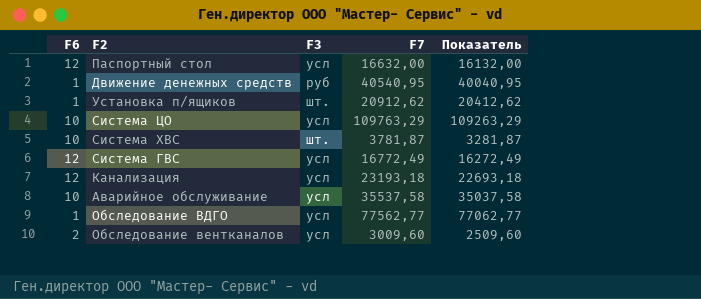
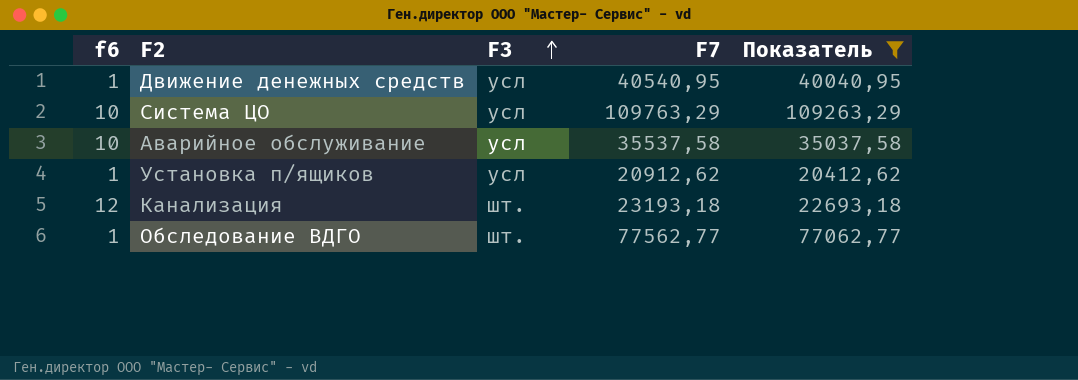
filter: none -> Показатель >= 20412,62
row order: none -> F3 ascending
column name: F6 -> f6
Движение денежных средств | F3: руб -> усл
Установка п/ящиков | F3: шт. -> усл
Канализация | F3: усл -> шт.
Обследование ВДГО | F3: усл -> шт.

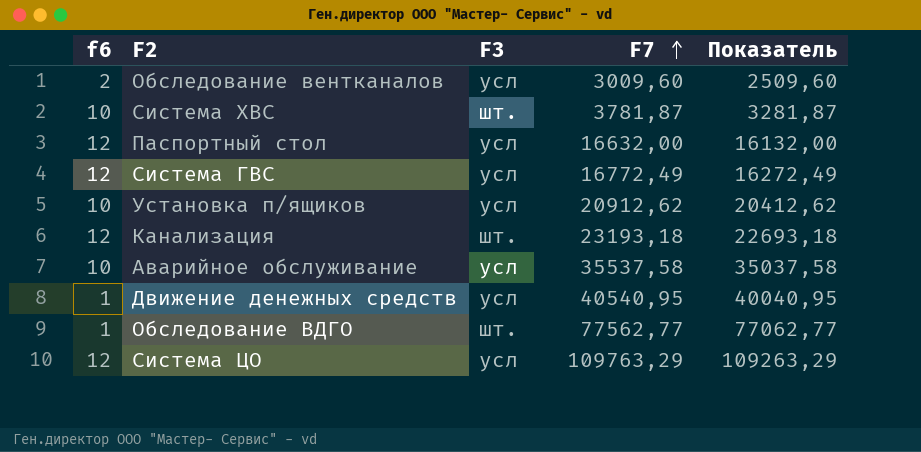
filter: Показатель >= 20412,62 -> none
row order: F3 ascending -> F7 ascending
Установка п/ящиков | f6: 1 -> 10
Система ЦО | f6: 10 -> 12

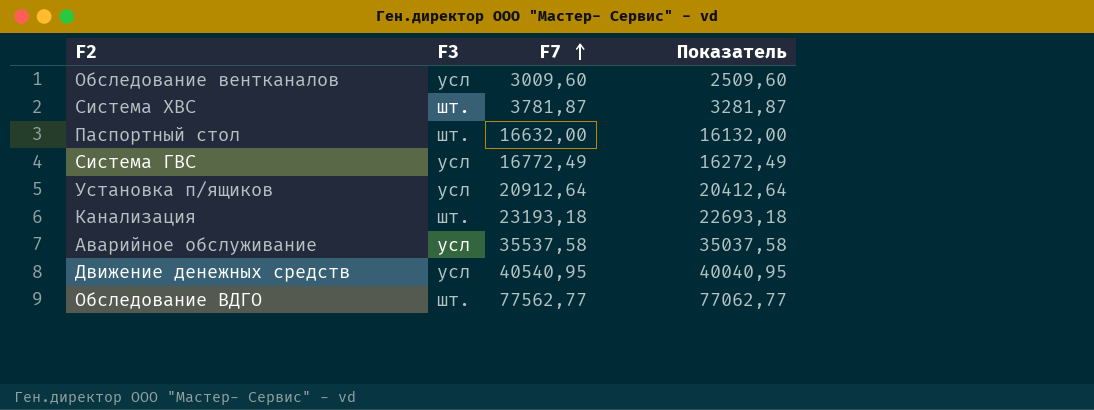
column f6 | position: 1 -> none
row Система ЦО: 12 | усл | 109763,29 | 109263,29 -> none
Паспортный стол | F3: усл -> шт.
Установка п/ящиков | F7: 20912,62 -> 20912,64
Установка п/ящиков | Показатель: 20412,62 -> 20412,64

